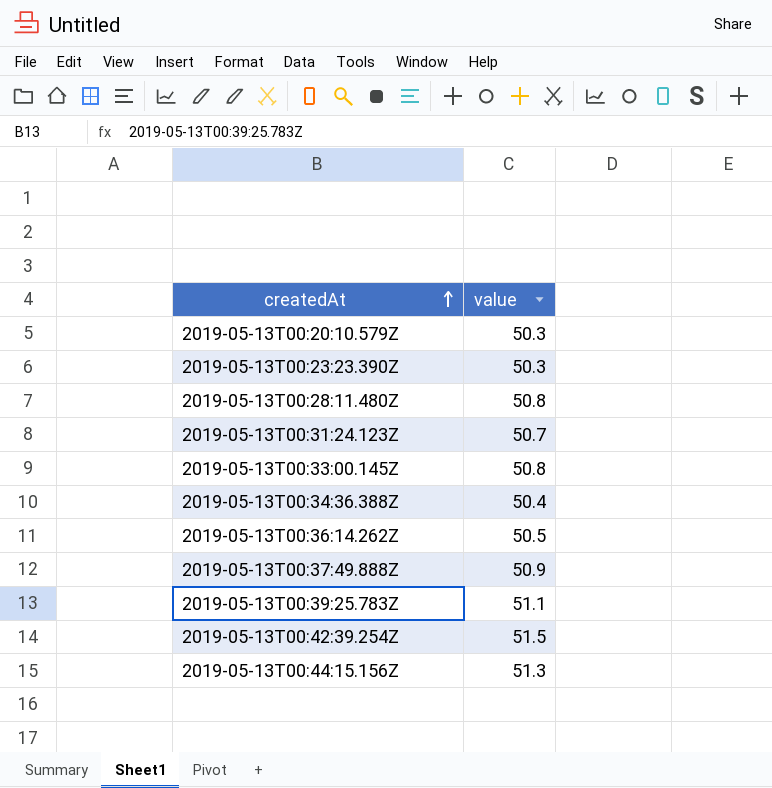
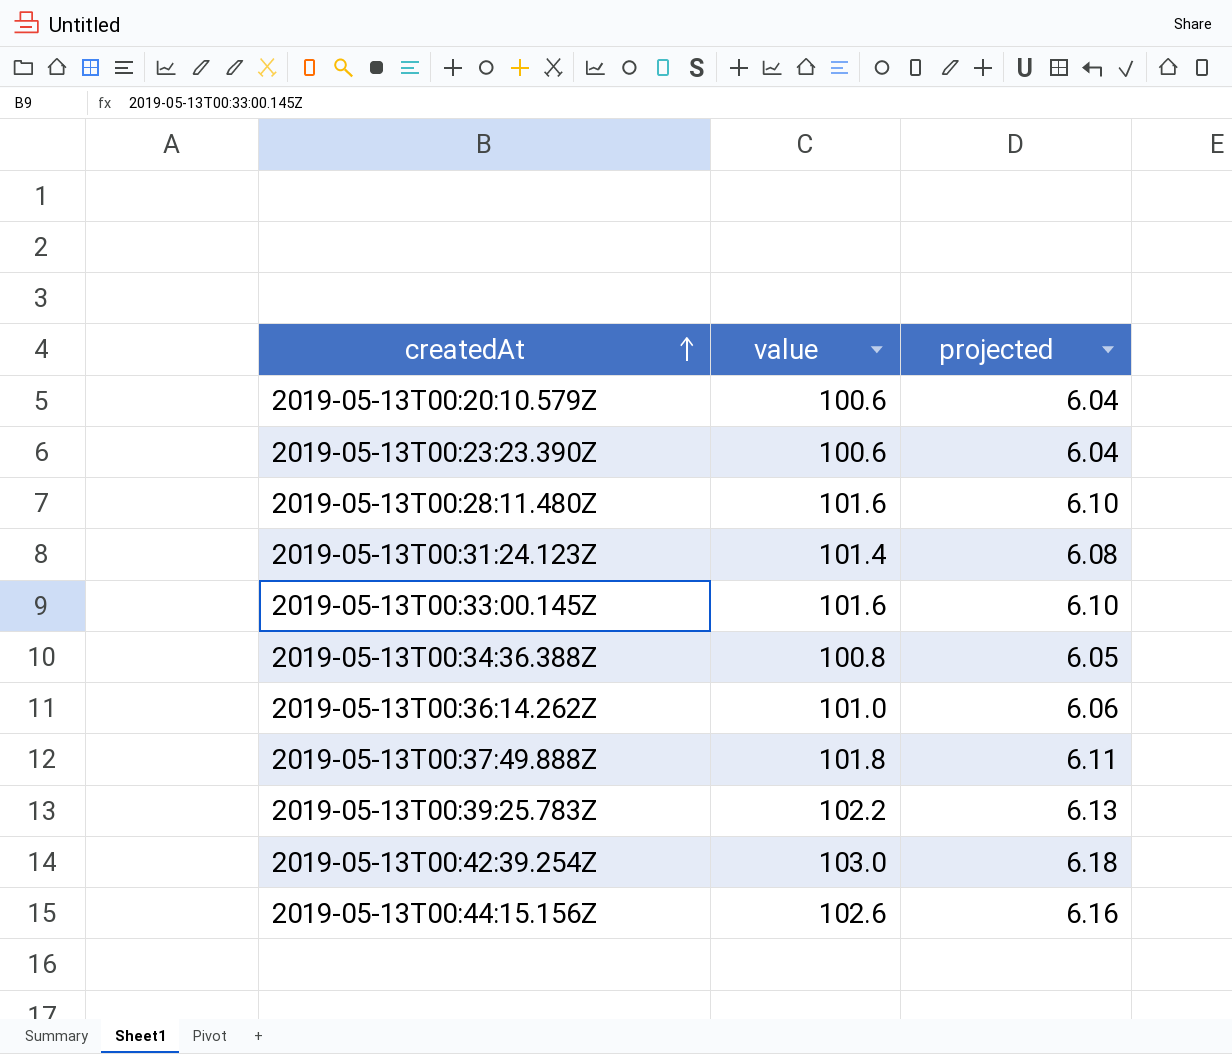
column projected | formula: none -> [value] * 0.06
2019-05-13T00:20:10.579Z | value: 50.3 -> 100.6
2019-05-13T00:23:23.390Z | value: 50.3 -> 100.6
2019-05-13T00:28:11.480Z | value: 50.8 -> 101.6
2019-05-13T00:31:24.123Z | value: 50.7 -> 101.4
2019-05-13T00:33:00.145Z | value: 50.8 -> 101.6
2019-05-13T00:34:36.388Z | value: 50.4 -> 100.8
2019-05-13T00:36:14.262Z | value: 50.5 -> 101.0
2019-05-13T00:37:49.888Z | value: 50.9 -> 101.8
2019-05-13T00:39:25.783Z | value: 51.1 -> 102.2
2019-05-13T00:42:39.254Z | value: 51.5 -> 103.0
2019-05-13T00:44:15.156Z | value: 51.3 -> 102.6

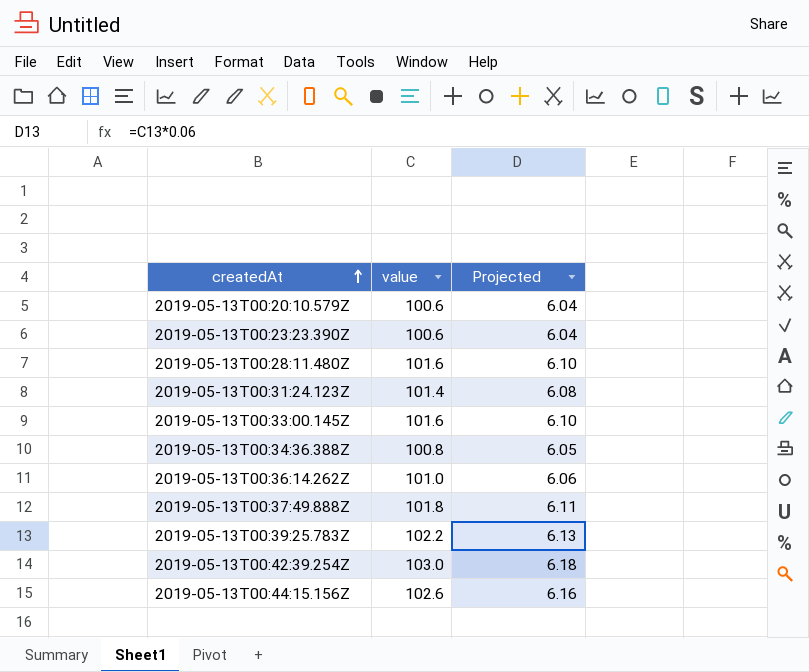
column name: projected -> Projected

